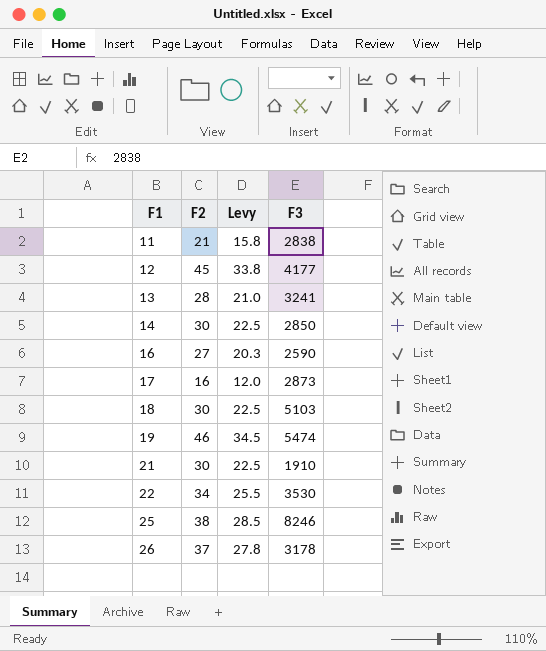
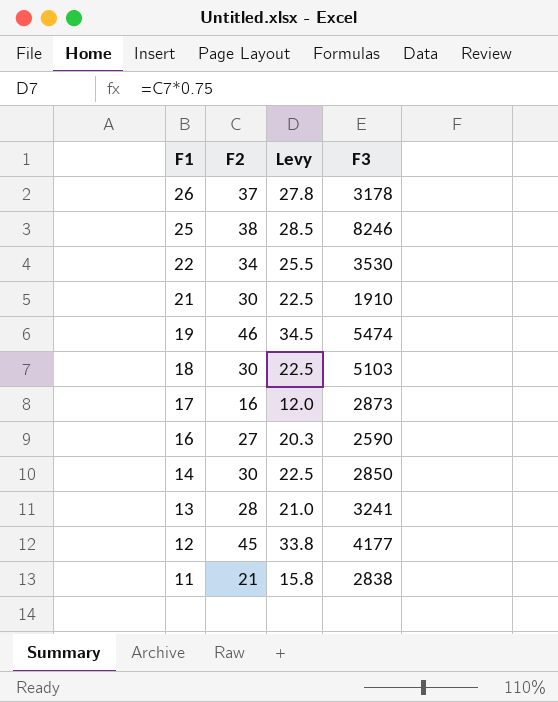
row order: F1 ascending -> F1 descending

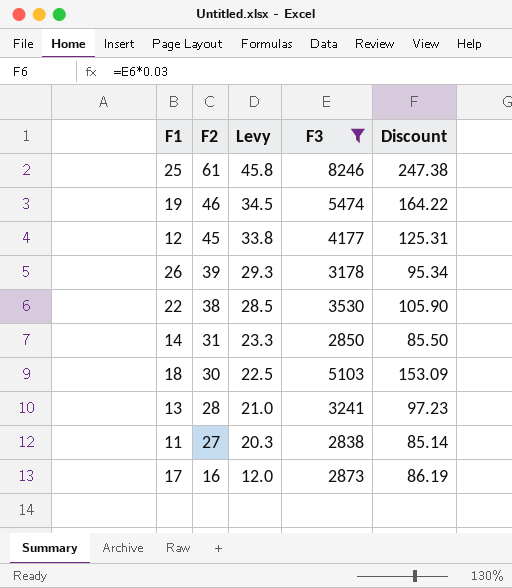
filter: none -> F3 >= 2838
row order: F1 descending -> F2 descending
column Discount | formula: none -> [F3] * 0.03
25 | F2: 38 -> 61
25 | Levy: 28.5 -> 45.8
26 | F2: 37 -> 39
26 | Levy: 27.8 -> 29.3
22 | F2: 34 -> 38
22 | Levy: 25.5 -> 28.5
14 | F2: 30 -> 31
14 | Levy: 22.5 -> 23.3
11 | F2: 21 -> 27
11 | Levy: 15.8 -> 20.3

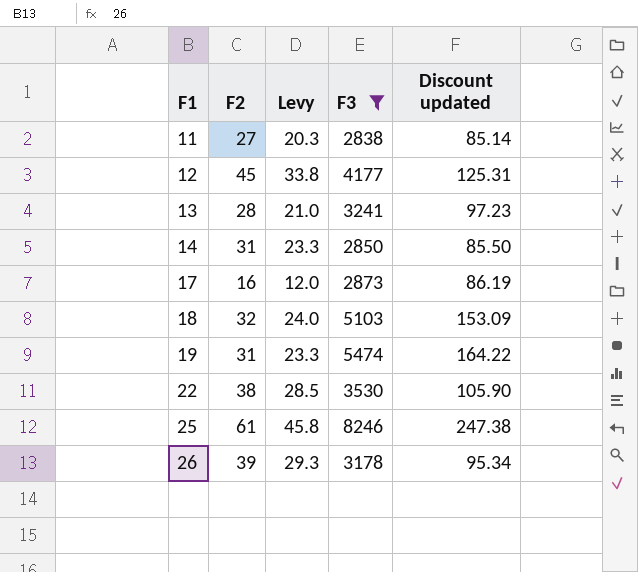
row order: F2 descending -> F1 ascending
column name: Discount -> Discount updated
18 | F2: 30 -> 32
18 | Levy: 22.5 -> 24.0
19 | F2: 46 -> 31
19 | Levy: 34.5 -> 23.3

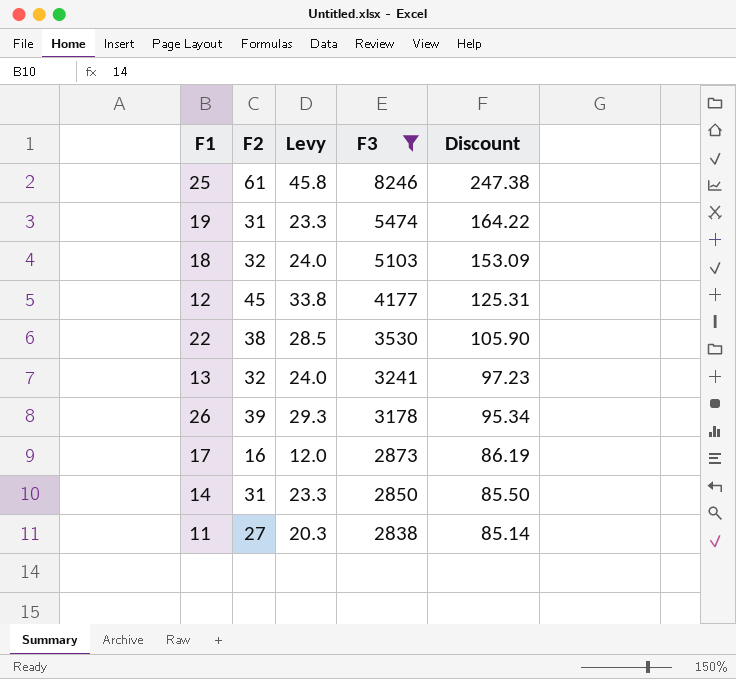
row order: F1 ascending -> F3 descending
column name: Discount updated -> Discount
13 | F2: 28 -> 32
13 | Levy: 21.0 -> 24.0

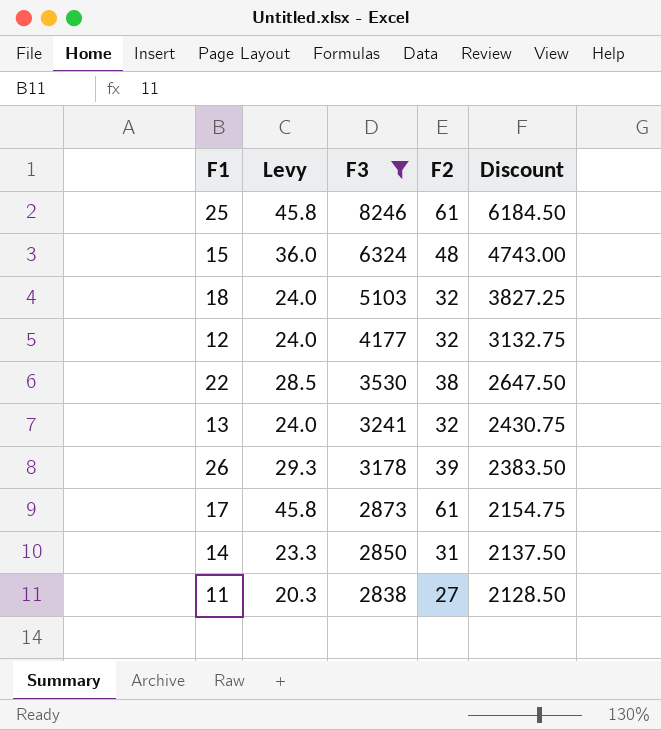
column F2 | position: 2 -> 4
column Discount | formula: [F3] * 0.03 -> [F3] * 0.75
row 19: 31 | 23.3 | 5474 | 164.22 -> none
row 15: none -> 36.0 | 6324 | 48 | 4743.00
12 | Levy: 33.8 -> 24.0
12 | F2: 45 -> 32
17 | Levy: 12.0 -> 45.8
17 | F2: 16 -> 61

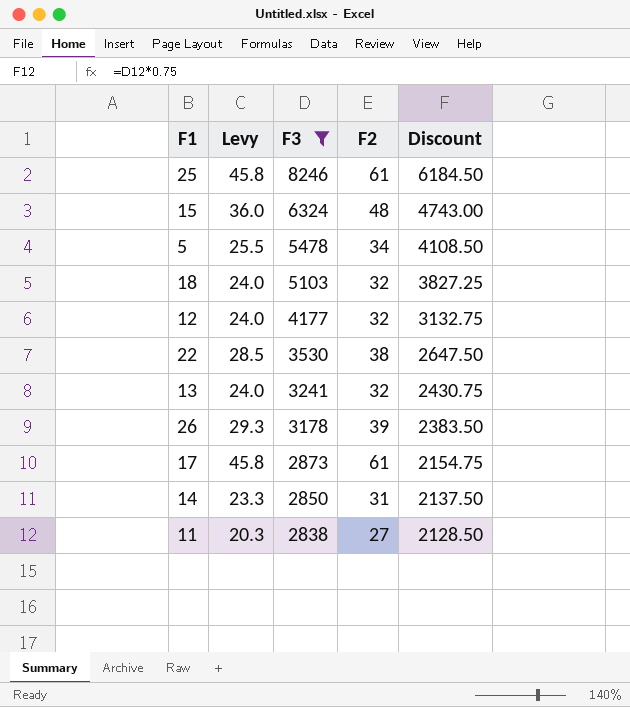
row 5: none -> 25.5 | 5478 | 34 | 4108.50

